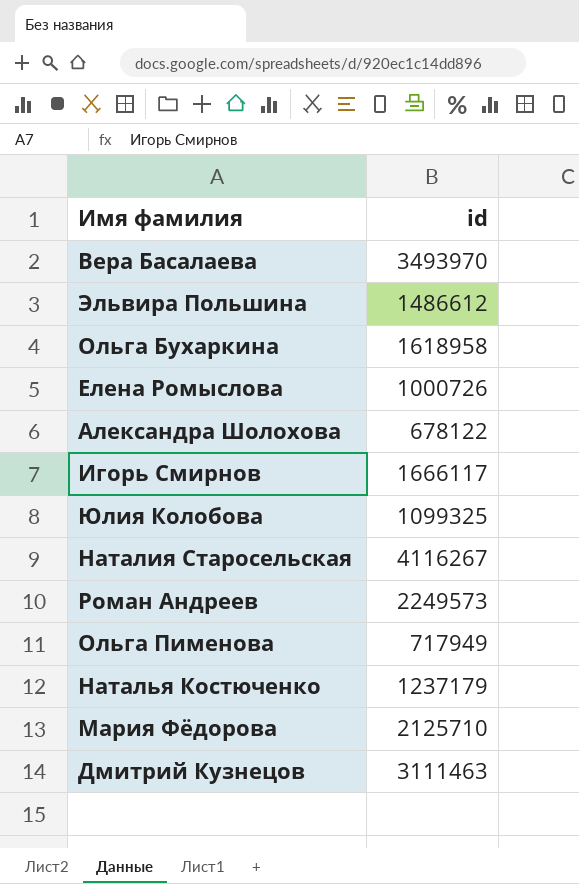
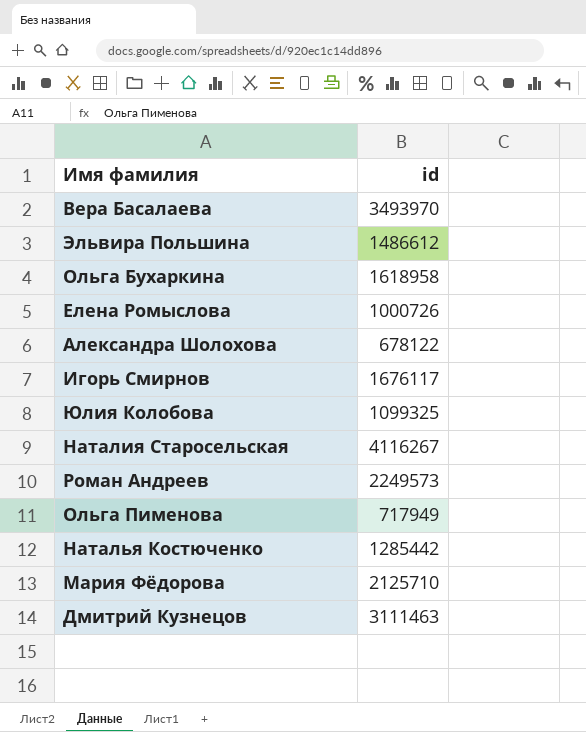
Игорь Смирнов | id: 1666117 -> 1676117
Наталья Костюченко | id: 1237179 -> 1285442

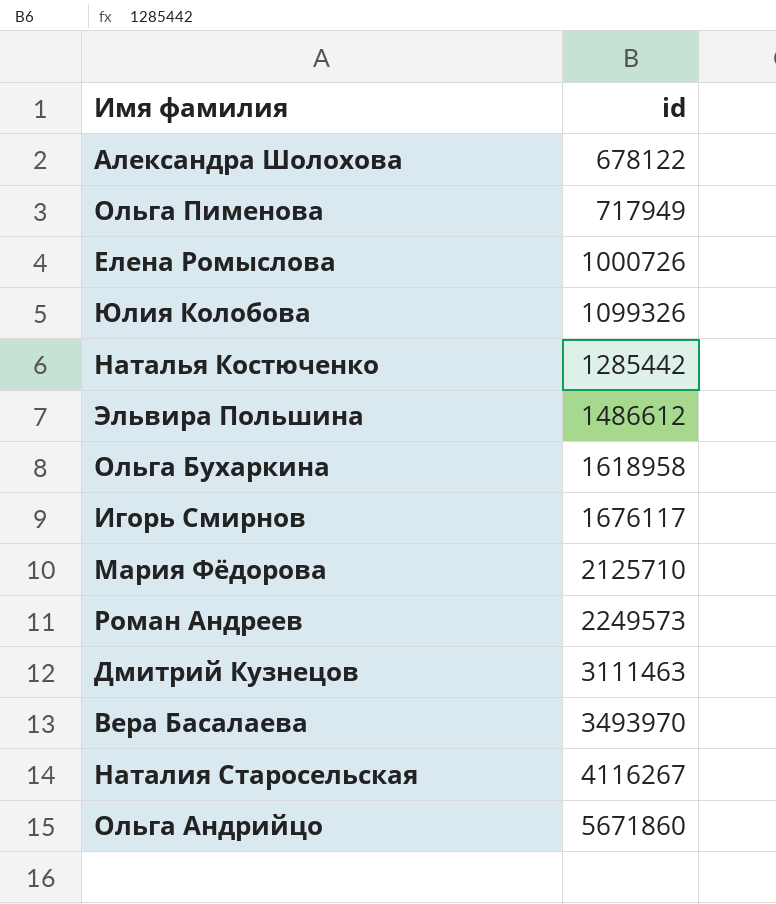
row order: none -> id ascending
Юлия Колобова | id: 1099325 -> 1099326
row Ольга Андрийцо: none -> 5671860

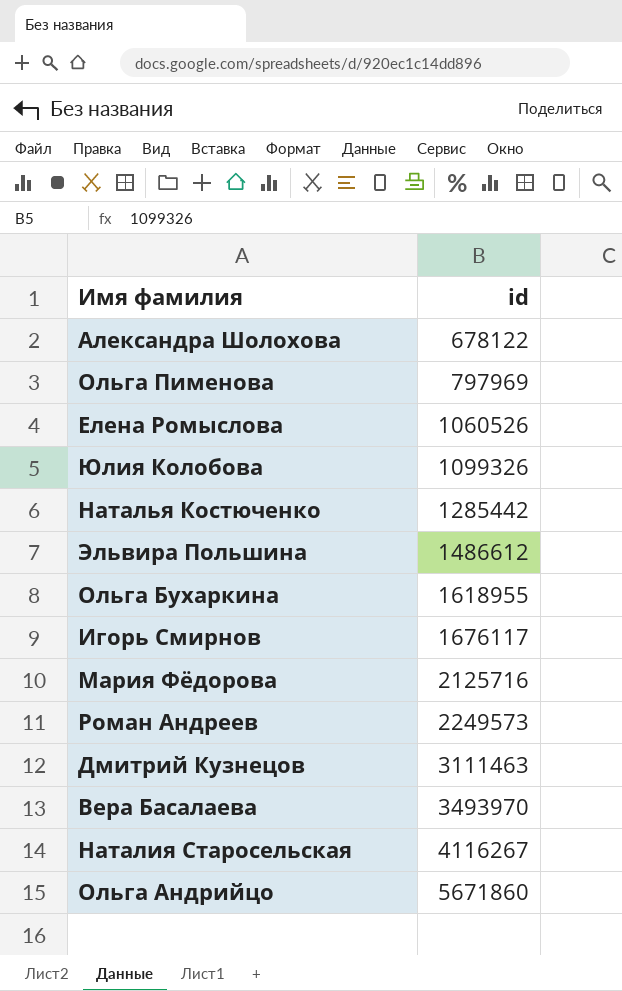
Ольга Пименова | id: 717949 -> 797969
Елена Ромыслова | id: 1000726 -> 1060526
Ольга Бухаркина | id: 1618958 -> 1618955
Мария Фёдорова | id: 2125710 -> 2125716

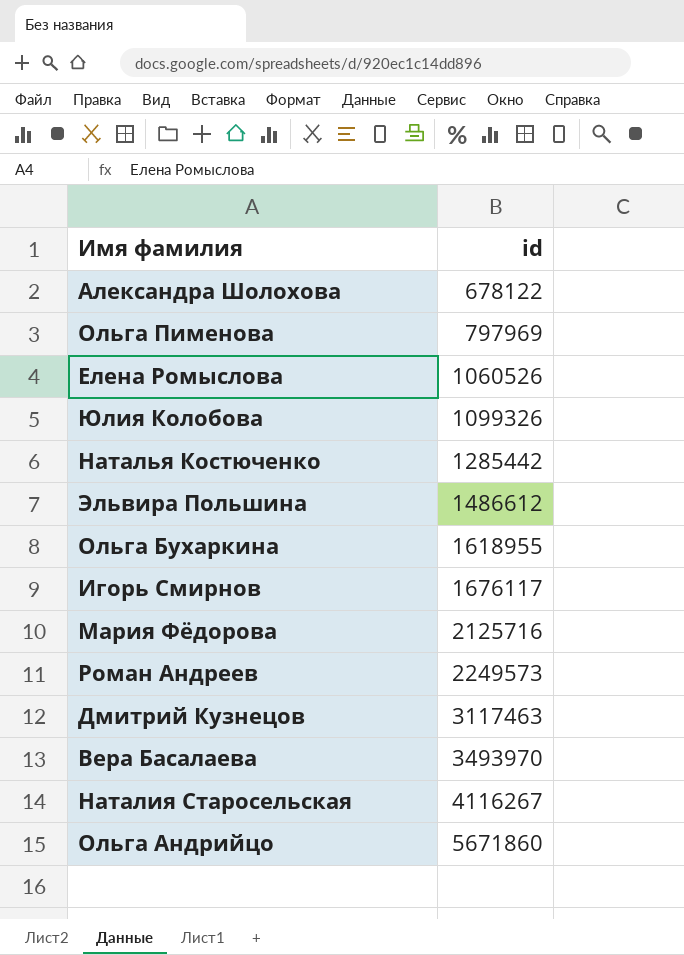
Дмитрий Кузнецов | id: 3111463 -> 3117463

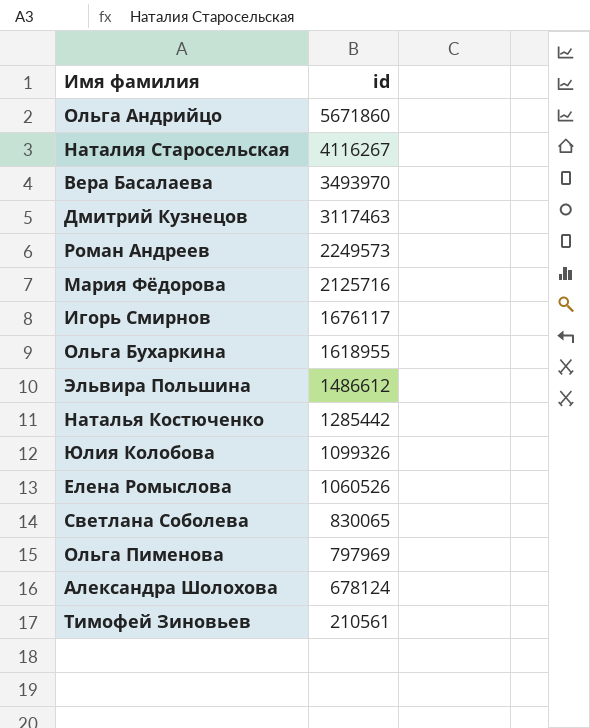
row order: id ascending -> id descending
row Светлана Соболева: none -> 830065
Александра Шолохова | id: 678122 -> 678124
row Тимофей Зиновьев: none -> 210561

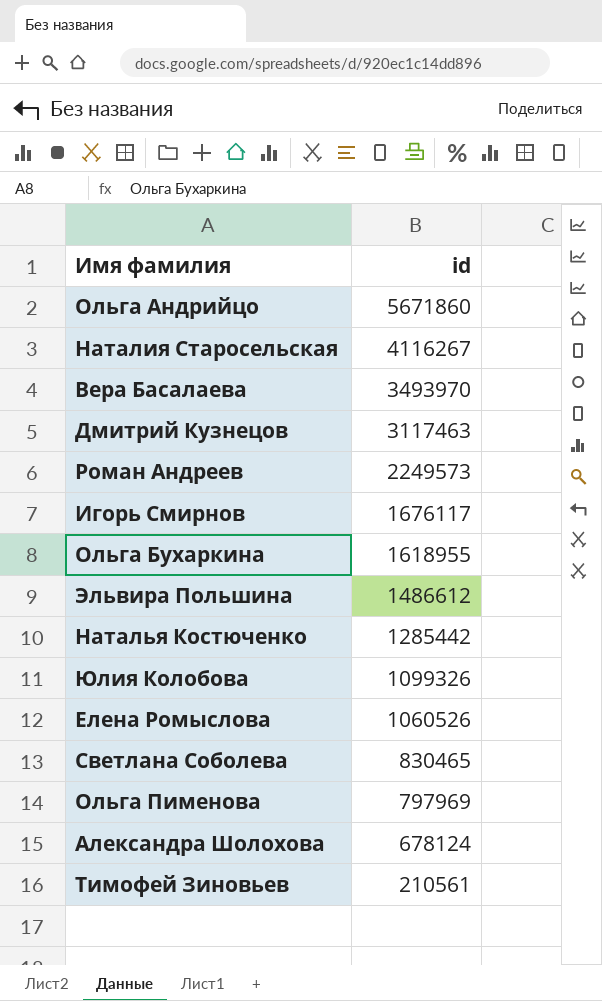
row Мария Фёдорова: 2125716 -> none
Светлана Соболева | id: 830065 -> 830465

